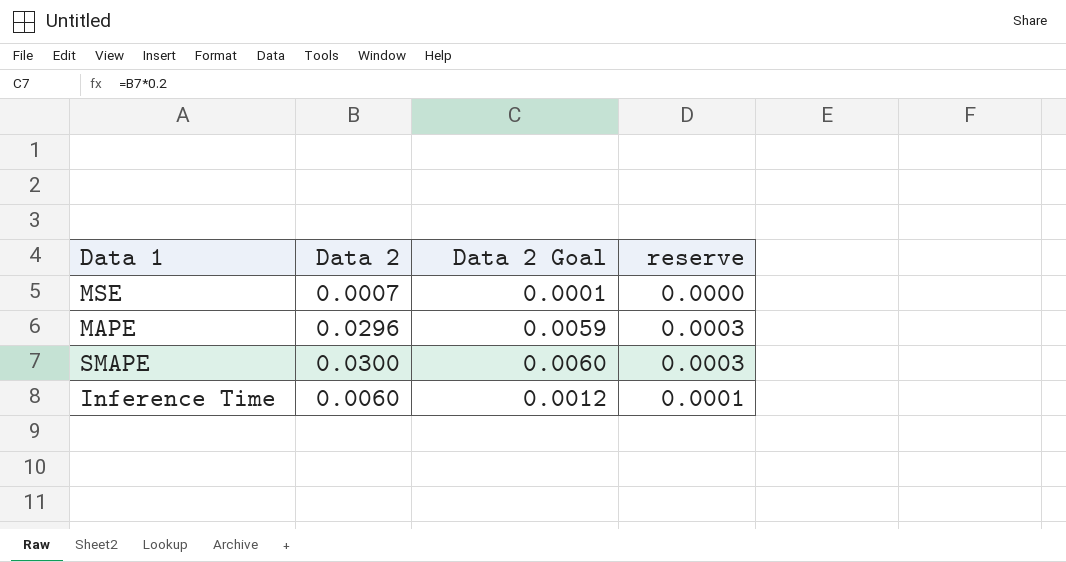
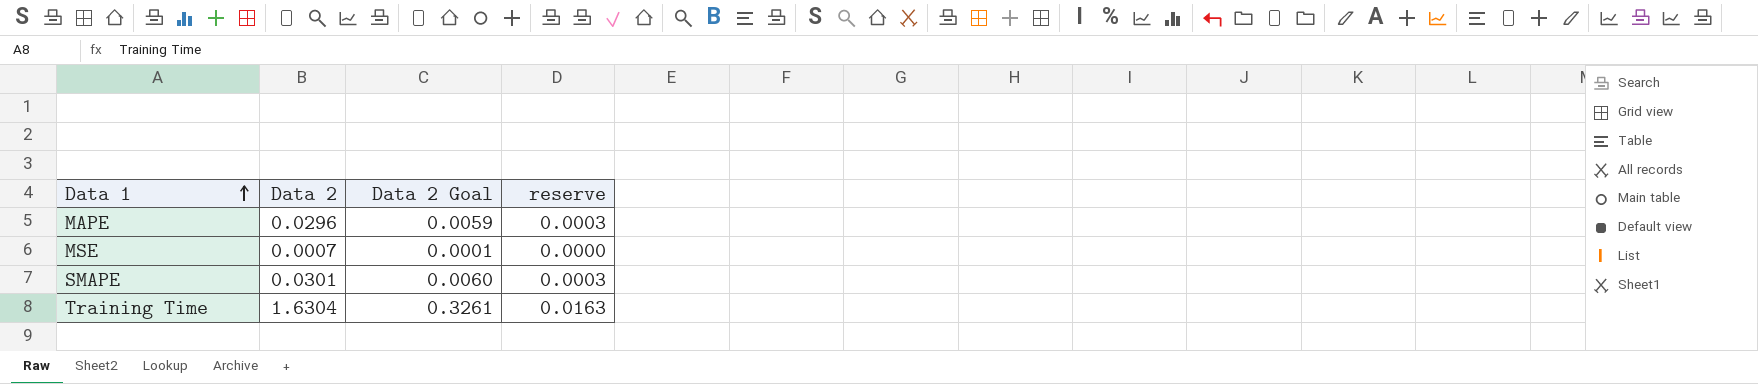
row order: none -> Data 1 ascending
row Inference Time: 0.0060 | 0.0012 | 0.0001 -> none
SMAPE | Data 2: 0.0300 -> 0.0301
row Training Time: none -> 1.6304 | 0.3261 | 0.0163

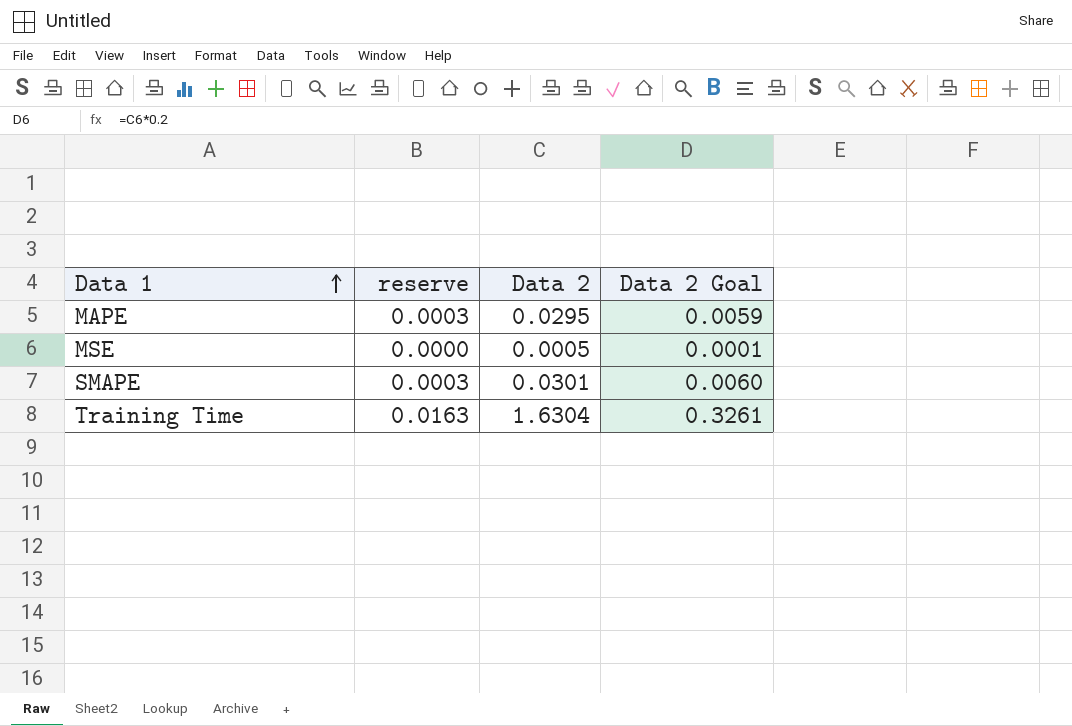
column reserve | position: 4 -> 2
MAPE | Data 2: 0.0296 -> 0.0295
MSE | Data 2: 0.0007 -> 0.0005

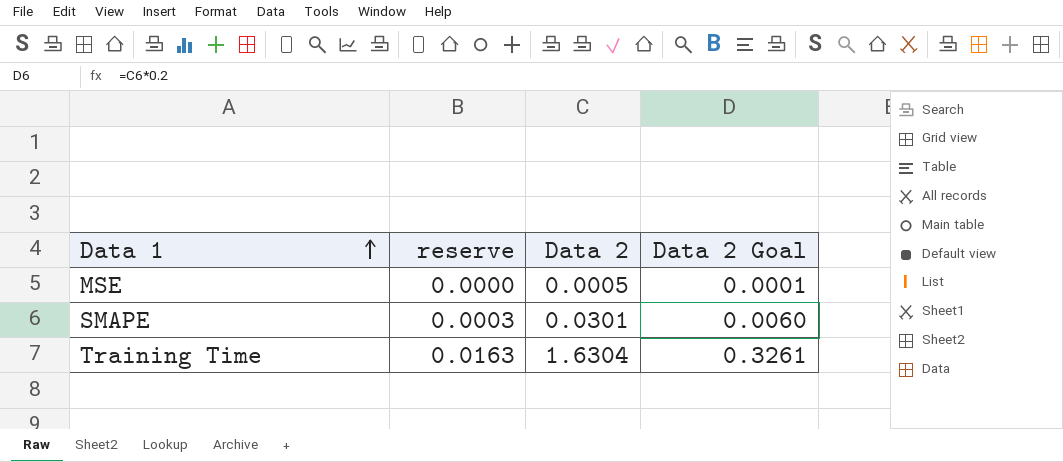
row MAPE: 0.0003 | 0.0295 | 0.0059 -> none

